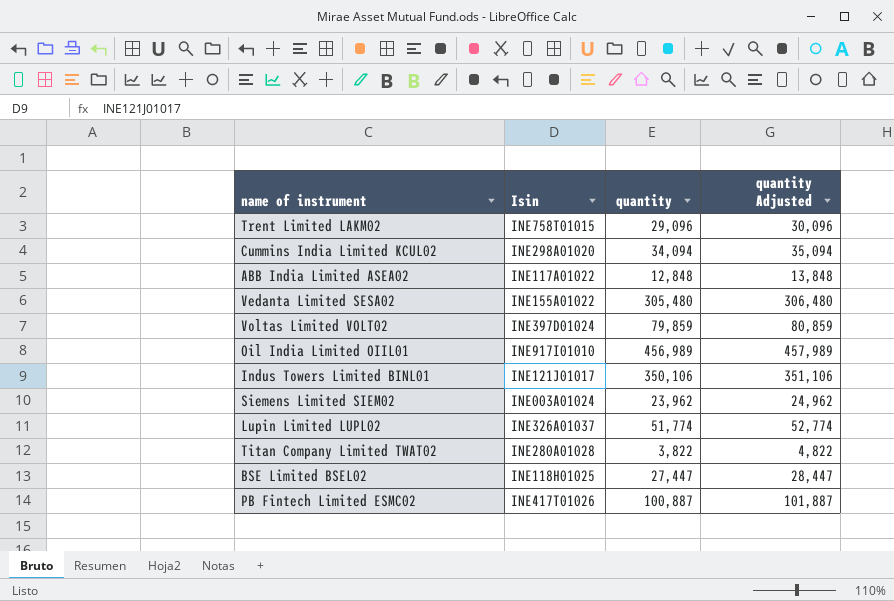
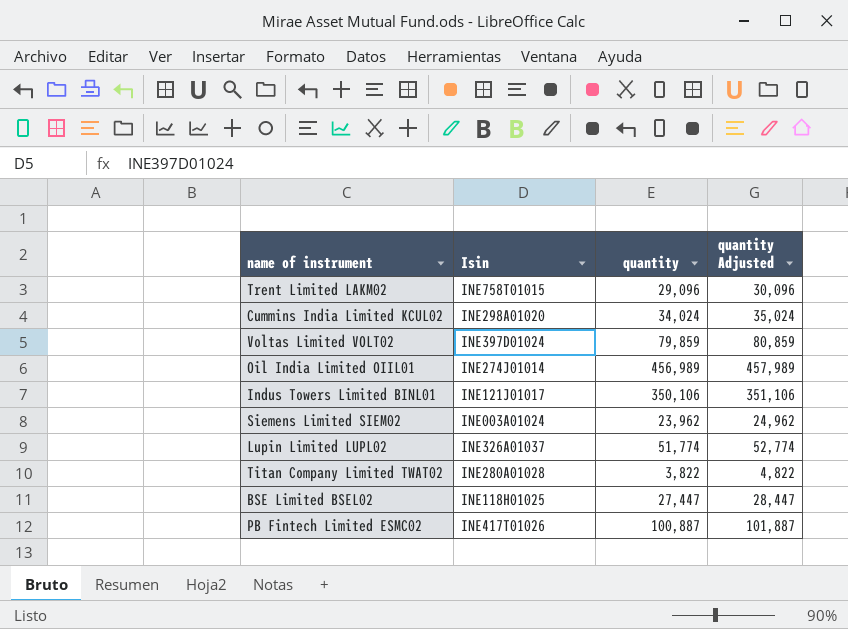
row ABB India Limited ASEA02: INE117A01022 | 12,848 | 13,848 -> none
row Vedanta Limited SESA02: INE155A01022 | 305,480 | 306,480 -> none
Cummins India Limited KCUL02 | quantity: 34,094 -> 34,024
Cummins India Limited KCUL02 | quantity Adjusted: 35,094 -> 35,024
Oil India Limited OIIL01 | Isin: INE917I01010 -> INE274J01014

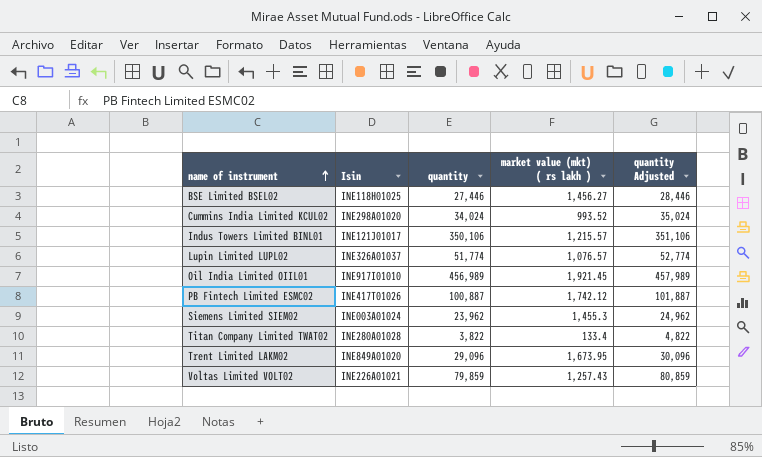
row order: none -> name of instrument ascending
column market value (mkt) ( rs lakh ) | position: none -> 4
BSE Limited BSEL02 | quantity: 27,447 -> 27,446
BSE Limited BSEL02 | quantity Adjusted: 28,447 -> 28,446
Oil India Limited OIIL01 | Isin: INE274J01014 -> INE917I01010
Trent Limited LAKM02 | Isin: INE758T01015 -> INE849A01020
Voltas Limited VOLT02 | Isin: INE397D01024 -> INE226A01021

